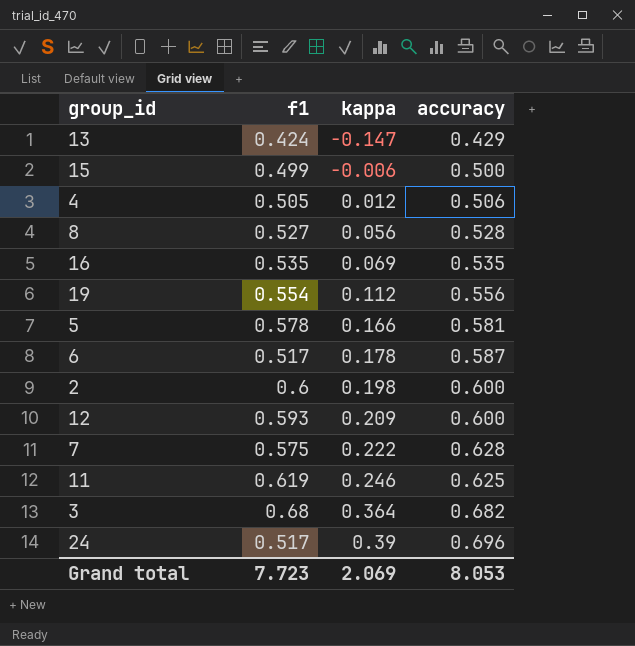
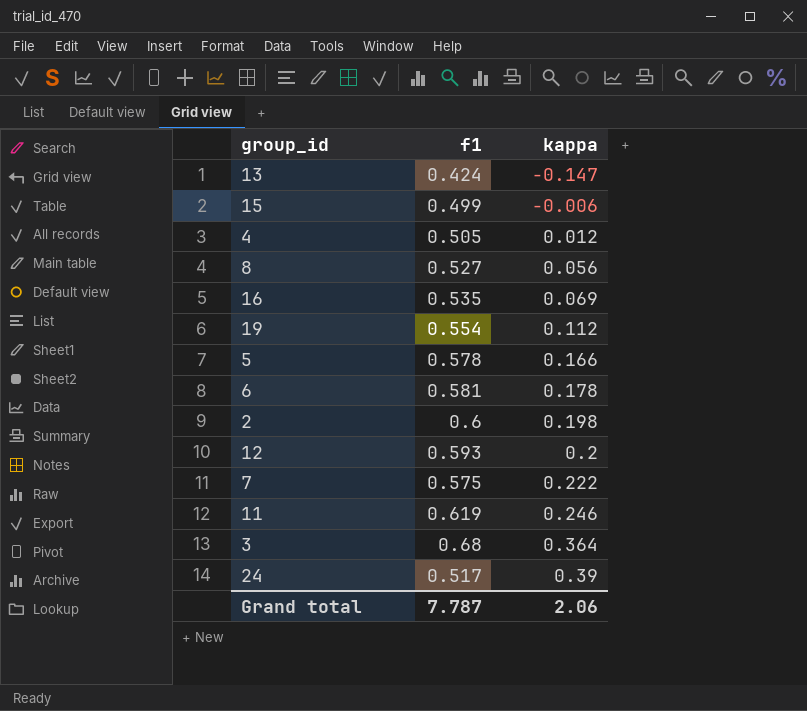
column accuracy | position: 4 -> none
6 | f1: 0.517 -> 0.581
12 | kappa: 0.209 -> 0.2
Grand total | f1: 7.723 -> 7.787
Grand total | kappa: 2.069 -> 2.06

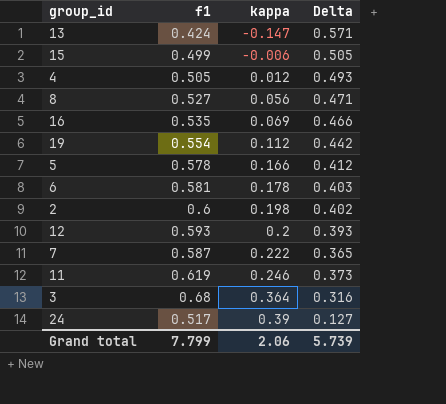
column Delta | formula: none -> [f1] - [kappa]
7 | f1: 0.575 -> 0.587
Grand total | f1: 7.787 -> 7.799

